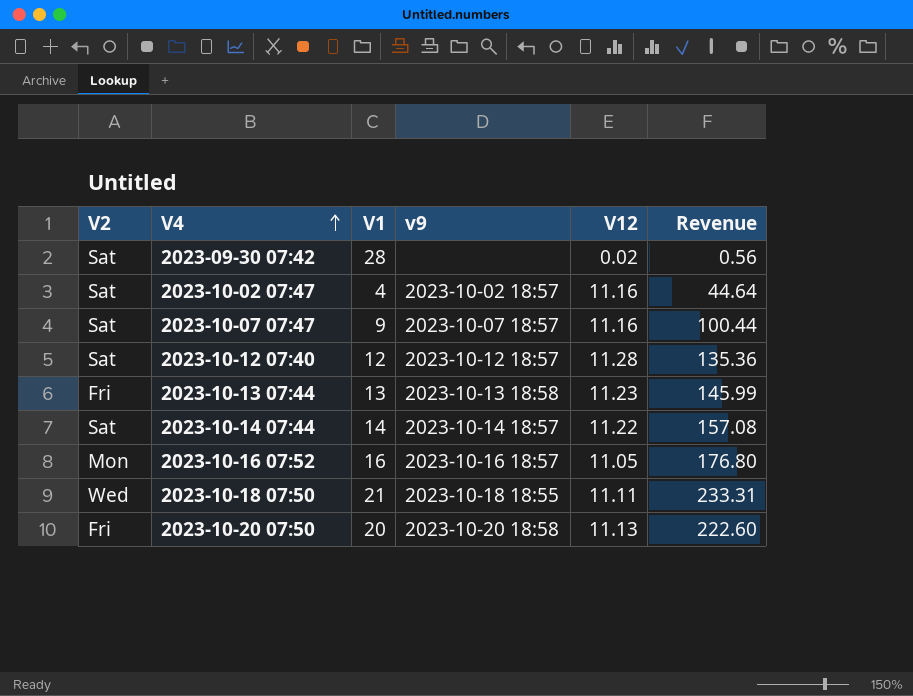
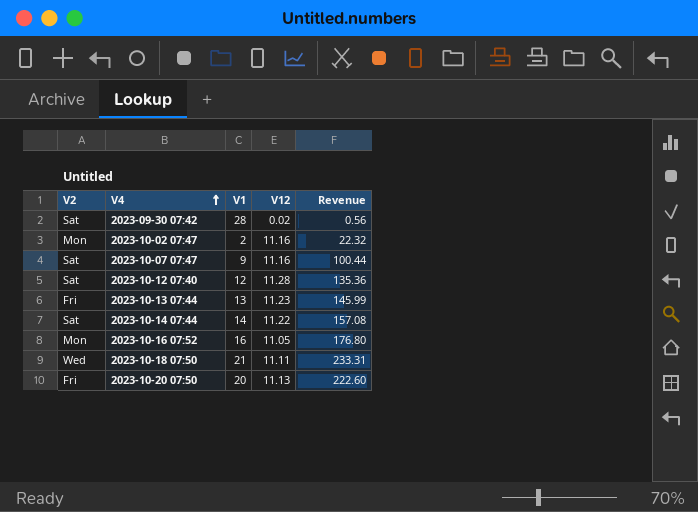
column v9 | position: 4 -> none
2023-10-02 07:47 | V2: Sat -> Mon
2023-10-02 07:47 | V1: 4 -> 2
2023-10-02 07:47 | Revenue: 44.64 -> 22.32

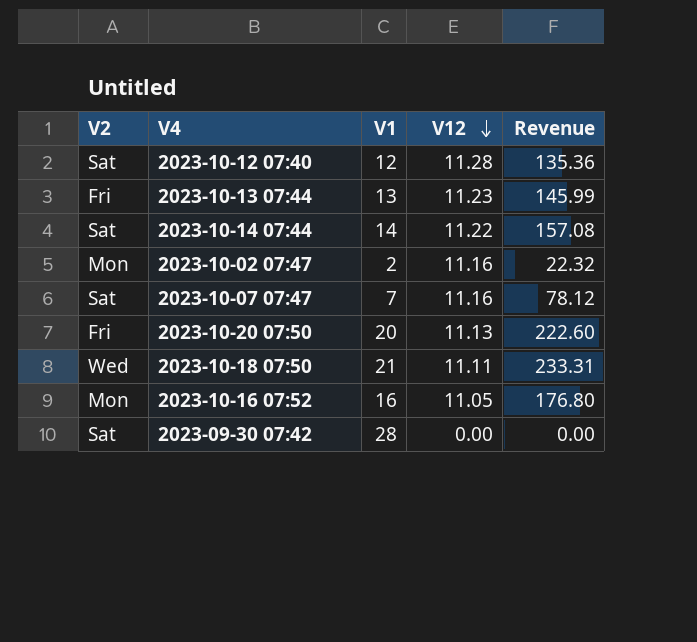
row order: V4 ascending -> V12 descending
2023-10-07 07:47 | V1: 9 -> 7
2023-10-07 07:47 | Revenue: 100.44 -> 78.12
2023-09-30 07:42 | V12: 0.02 -> 0.00
2023-09-30 07:42 | Revenue: 0.56 -> 0.00

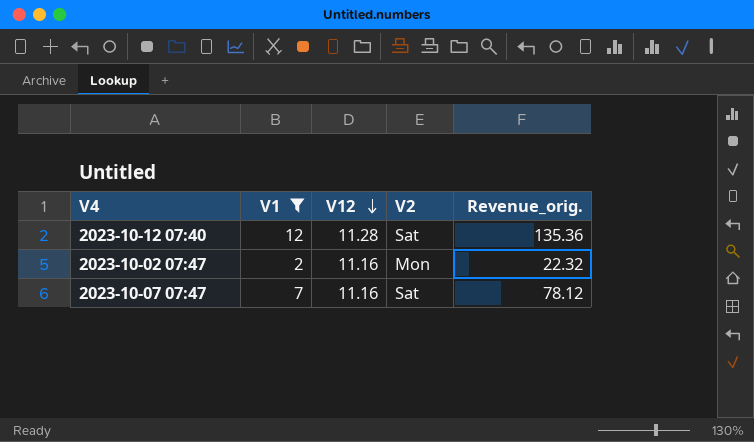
filter: none -> V1 <= 12
column V2 | position: 1 -> 4
column name: Revenue -> Revenue_orig.

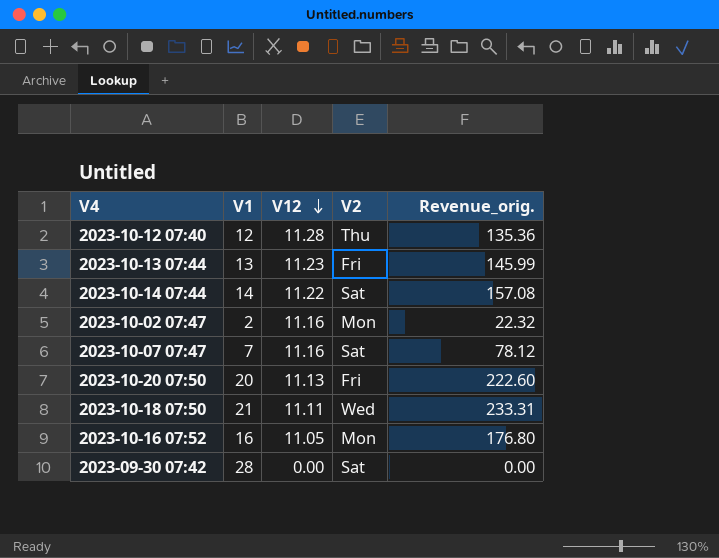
filter: V1 <= 12 -> none
2023-10-12 07:40 | V2: Sat -> Thu

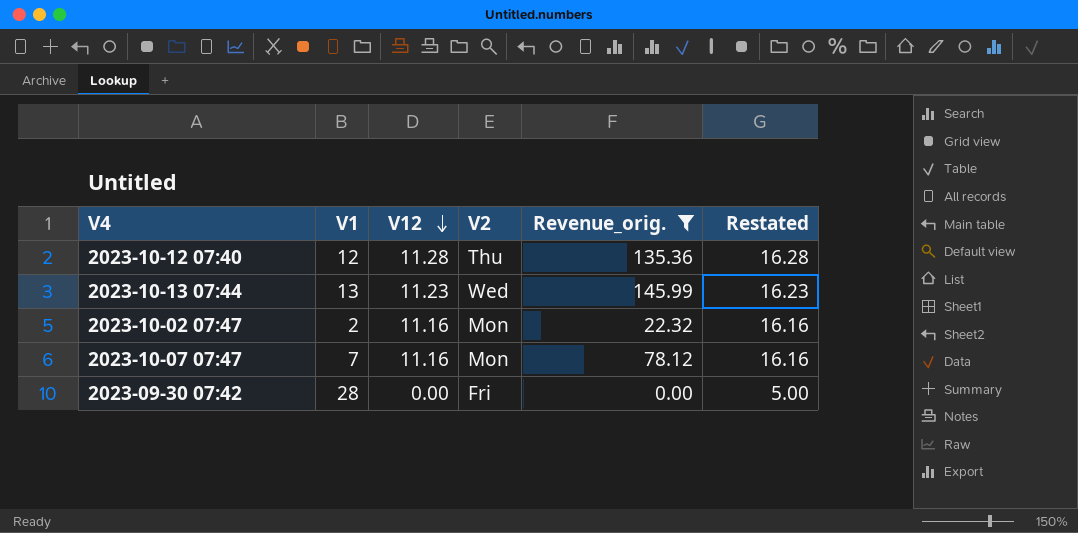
filter: none -> Revenue_orig. <= 145.99
column Restated | formula: none -> [V12] + 5
2023-10-13 07:44 | V2: Fri -> Wed
2023-10-07 07:47 | V2: Sat -> Mon
2023-09-30 07:42 | V2: Sat -> Fri

